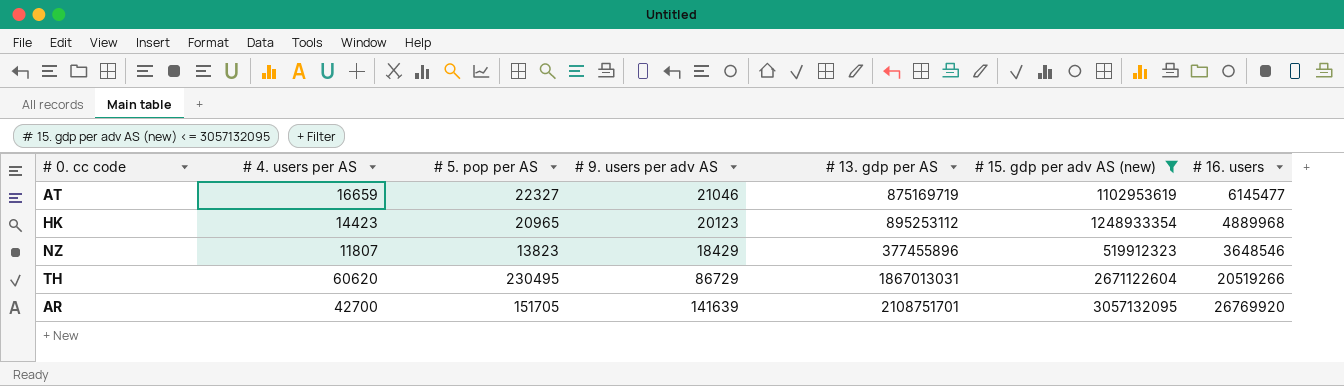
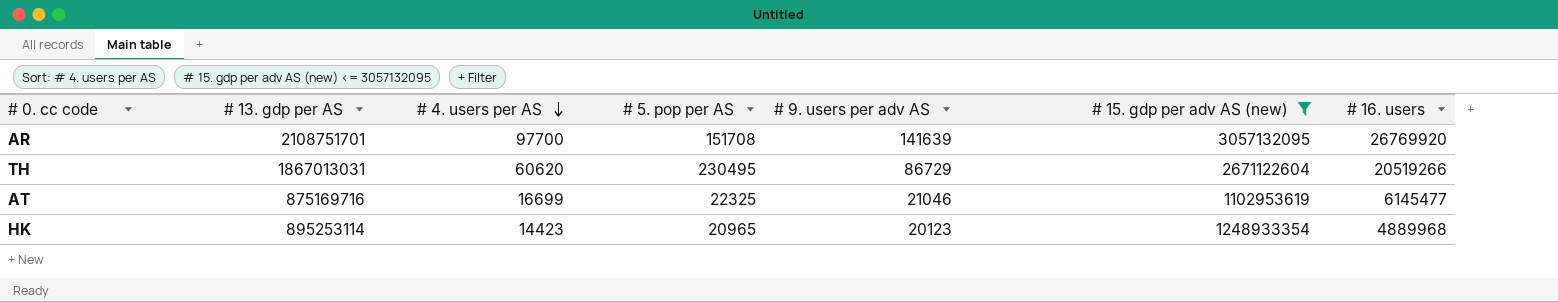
row order: none -> # 4. users per AS descending
column # 13. gdp per AS | position: 5 -> 2
row NZ: 11807 | 13823 | 18429 | 377455896 | 519912323 | 3648546 -> none
AR | # 4. users per AS: 42700 -> 97700
AR | # 5. pop per AS: 151705 -> 151708
AT | # 13. gdp per AS: 875169719 -> 875169716
AT | # 4. users per AS: 16659 -> 16699
AT | # 5. pop per AS: 22327 -> 22325
HK | # 13. gdp per AS: 895253112 -> 895253114

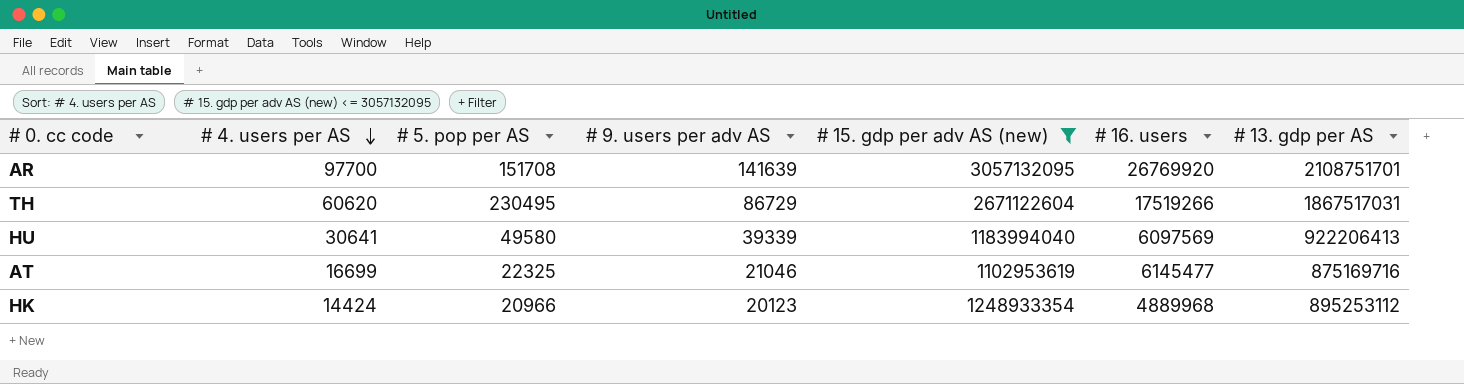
column # 13. gdp per AS | position: 2 -> 7
TH | # 16. users: 20519266 -> 17519266
TH | # 13. gdp per AS: 1867013031 -> 1867517031
row HU: none -> 30641 | 49580 | 39339 | 1183994040 | 6097569 | 922206413
HK | # 4. users per AS: 14423 -> 14424
HK | # 5. pop per AS: 20965 -> 20966
HK | # 13. gdp per AS: 895253114 -> 895253112

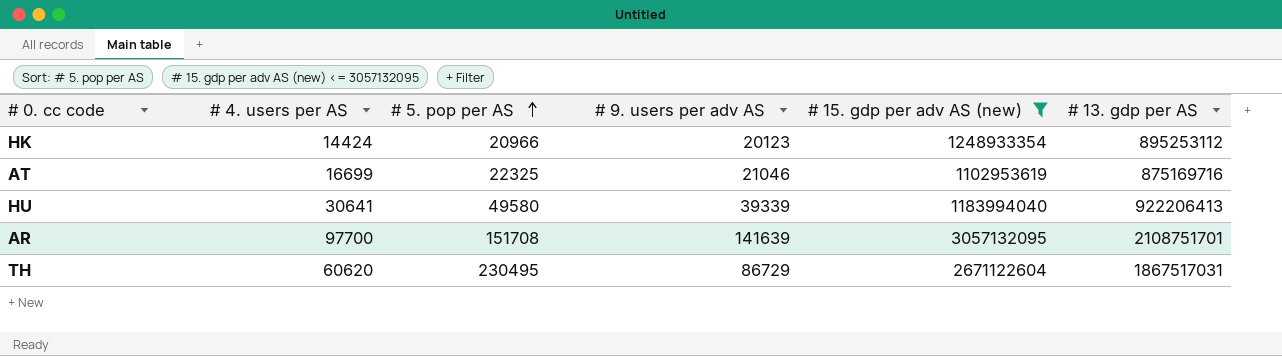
row order: # 4. users per AS descending -> # 5. pop per AS ascending
column # 16. users | position: 6 -> none

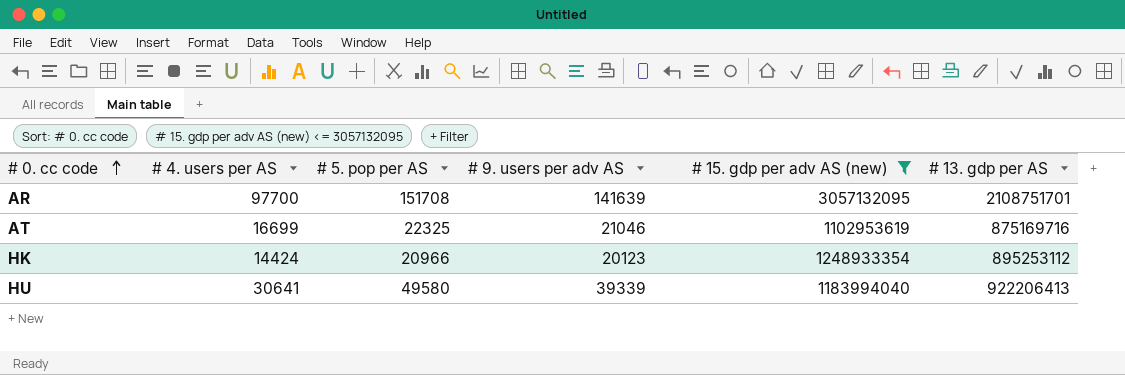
row order: # 5. pop per AS ascending -> # 0. cc code ascending
row TH: 60620 | 230495 | 86729 | 2671122604 | 1867517031 -> none

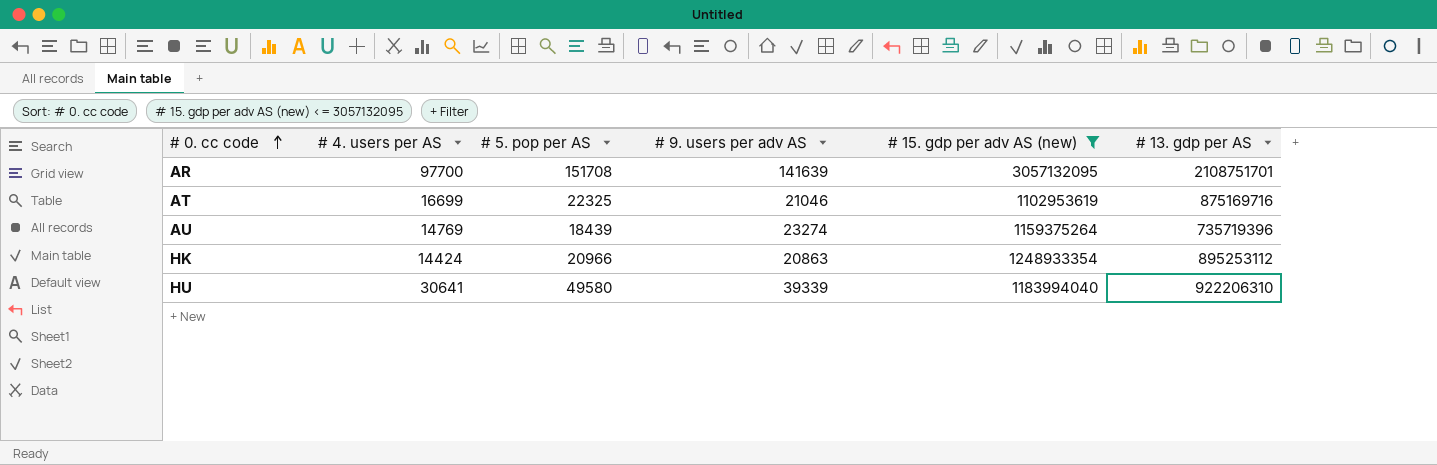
row AU: none -> 14769 | 18439 | 23274 | 1159375264 | 735719396
HK | # 9. users per adv AS: 20123 -> 20863
HU | # 13. gdp per AS: 922206413 -> 922206310

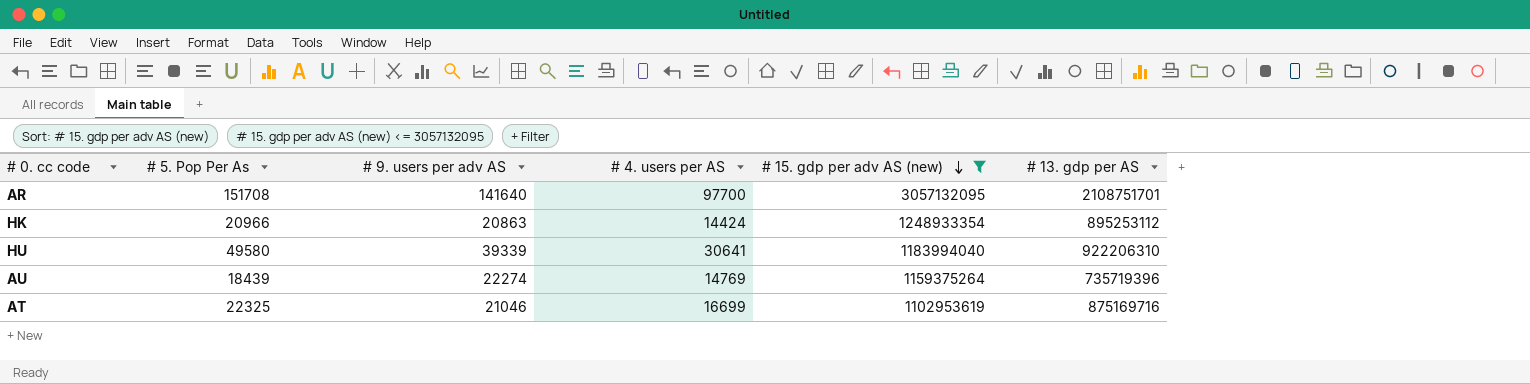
row order: # 0. cc code ascending -> # 15. gdp per adv AS (new) descending
column name: # 5. pop per AS -> # 5. Pop Per As
column # 4. users per AS | position: 2 -> 4
AR | # 9. users per adv AS: 141639 -> 141640
AU | # 9. users per adv AS: 23274 -> 22274

